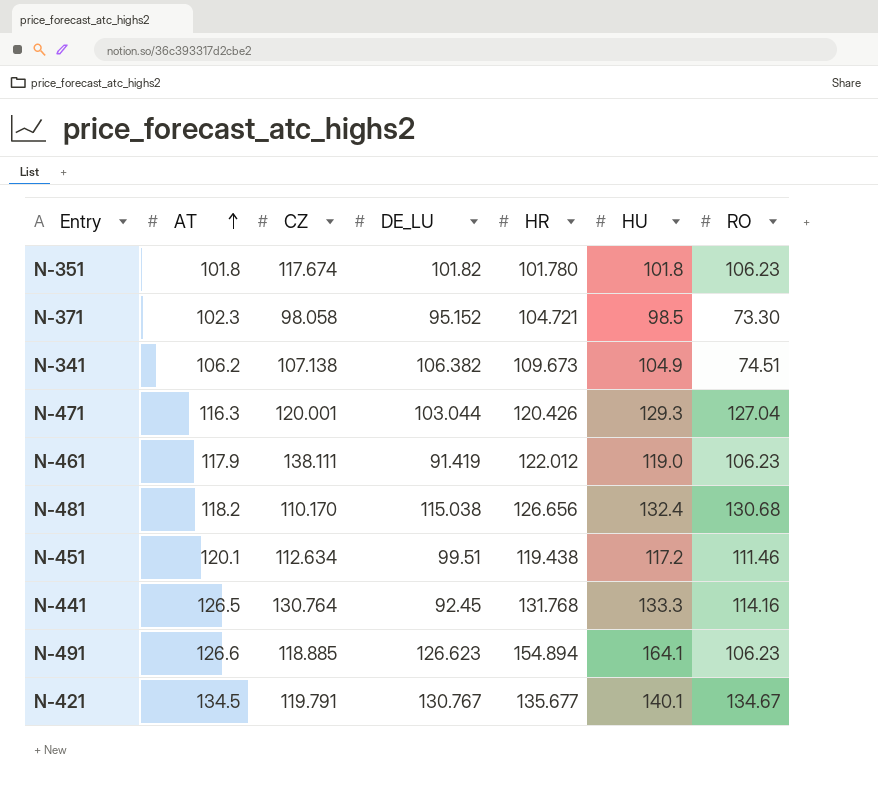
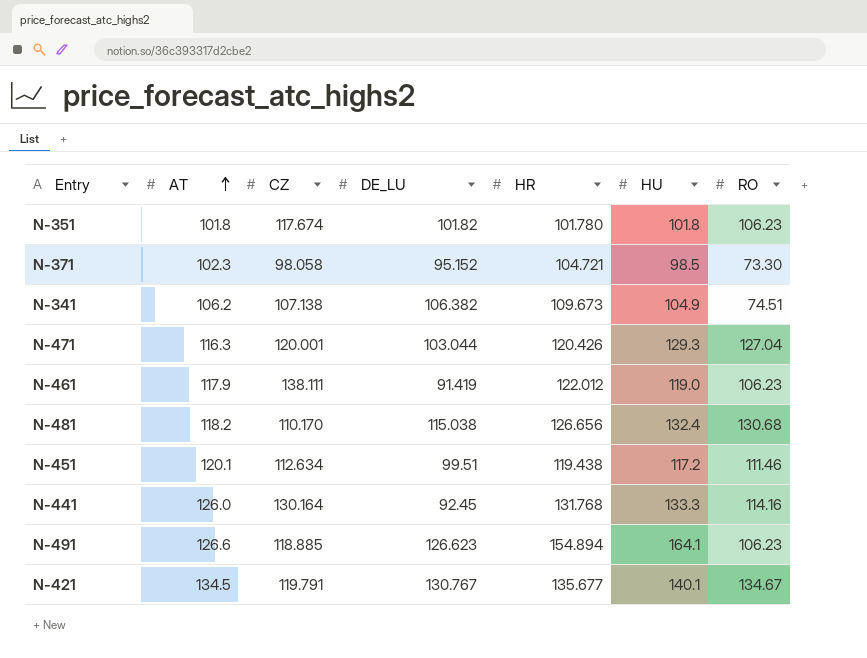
N-441 | AT: 126.5 -> 126.0
N-441 | CZ: 130.764 -> 130.164

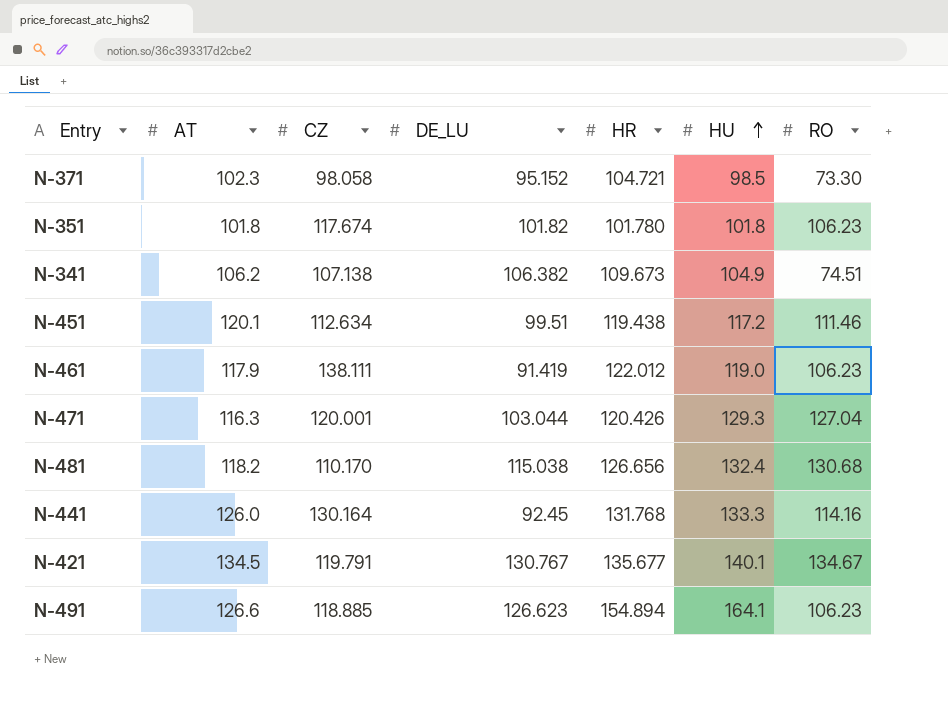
row order: AT ascending -> HU ascending

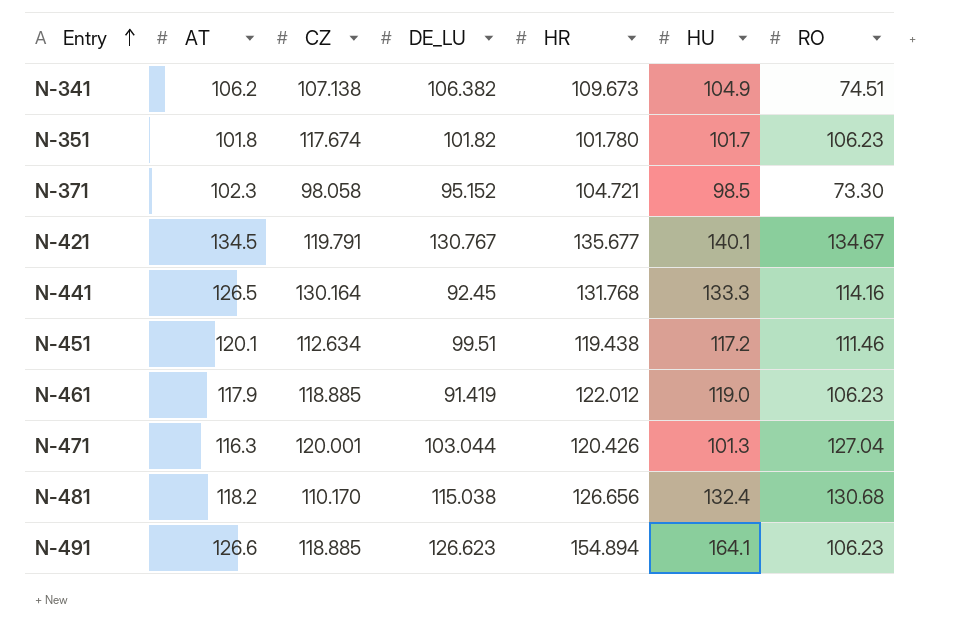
row order: HU ascending -> Entry ascending
N-351 | HU: 101.8 -> 101.7
N-441 | AT: 126.0 -> 126.5
N-461 | CZ: 138.111 -> 118.885
N-471 | HU: 129.3 -> 101.3

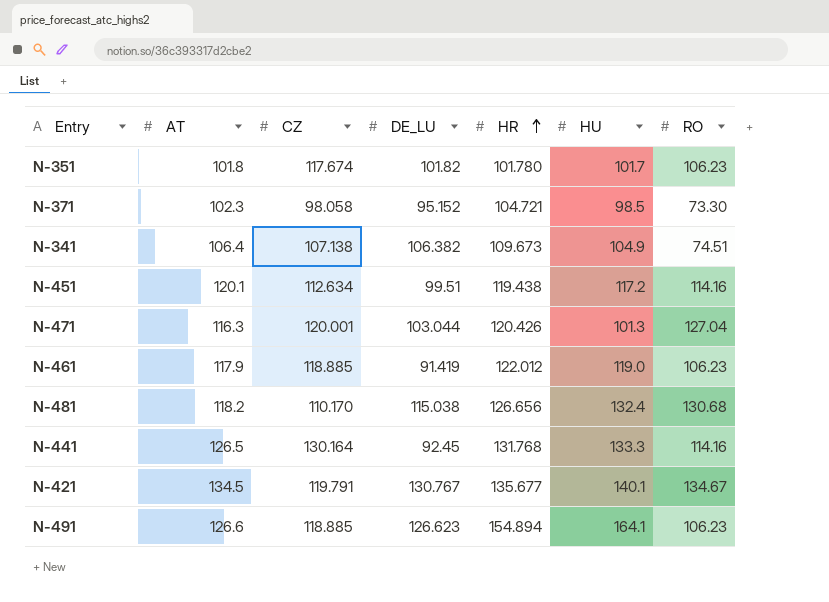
row order: Entry ascending -> HR ascending
N-341 | AT: 106.2 -> 106.4
N-451 | RO: 111.46 -> 114.16

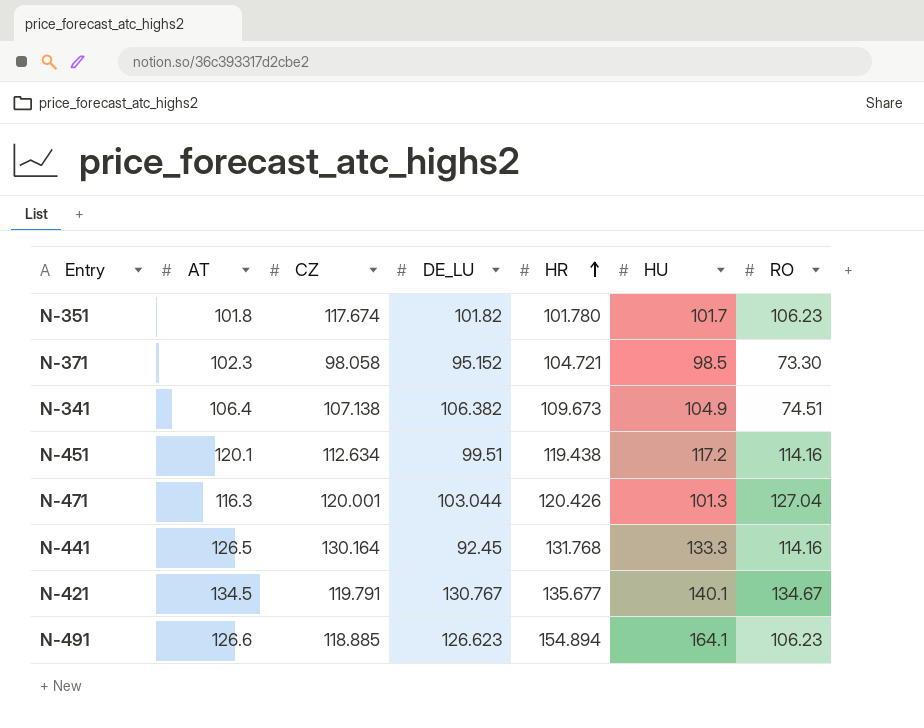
row N-461: 117.9 | 118.885 | 91.419 | 122.012 | 119.0 | 106.23 -> none
row N-481: 118.2 | 110.170 | 115.038 | 126.656 | 132.4 | 130.68 -> none

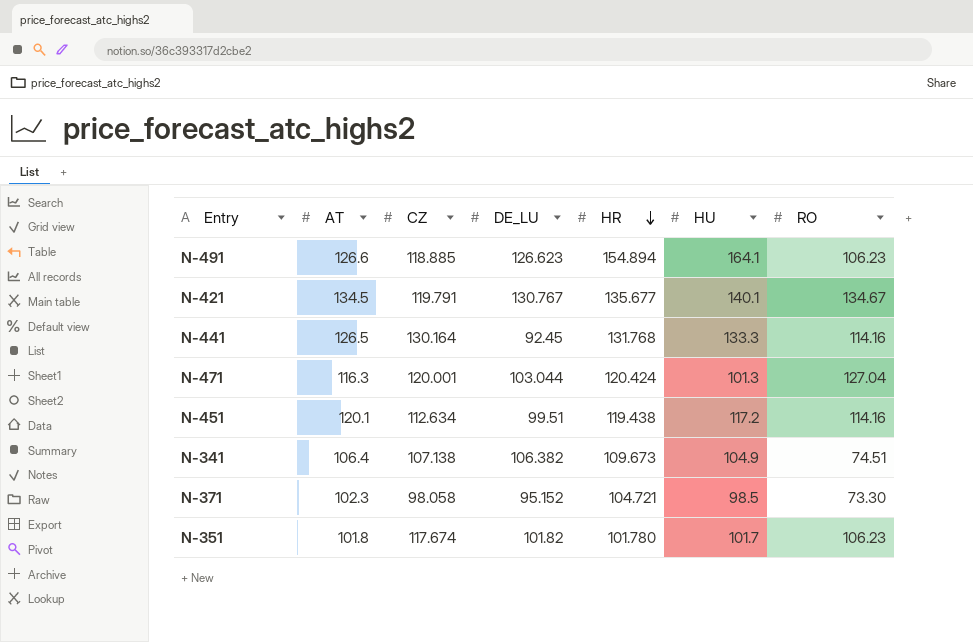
row order: HR ascending -> HR descending
N-471 | HR: 120.426 -> 120.424

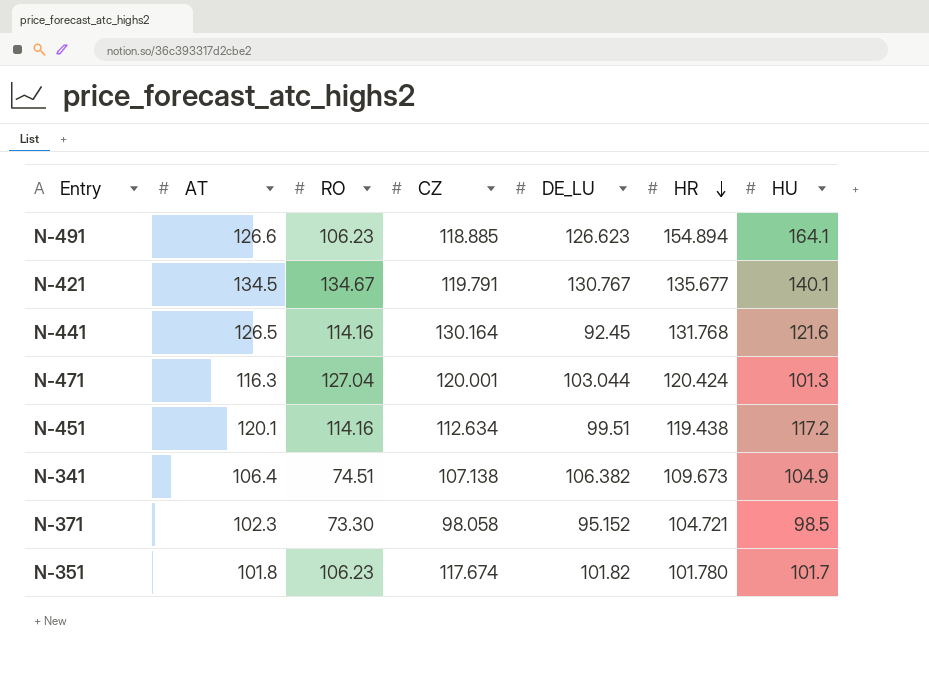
column RO | position: 7 -> 3
N-441 | HU: 133.3 -> 121.6

